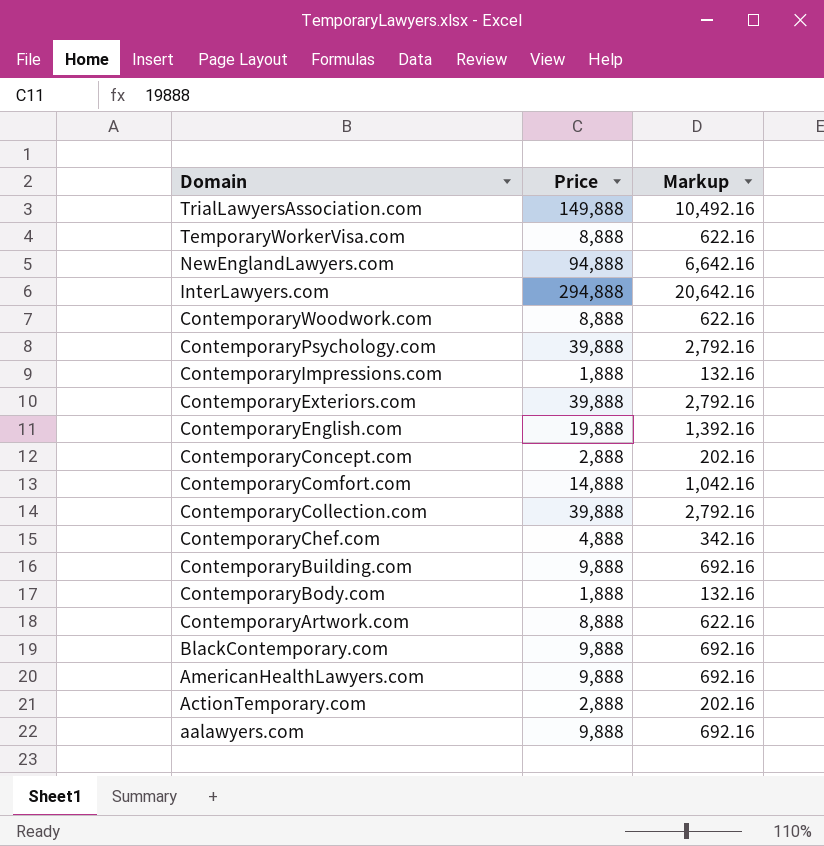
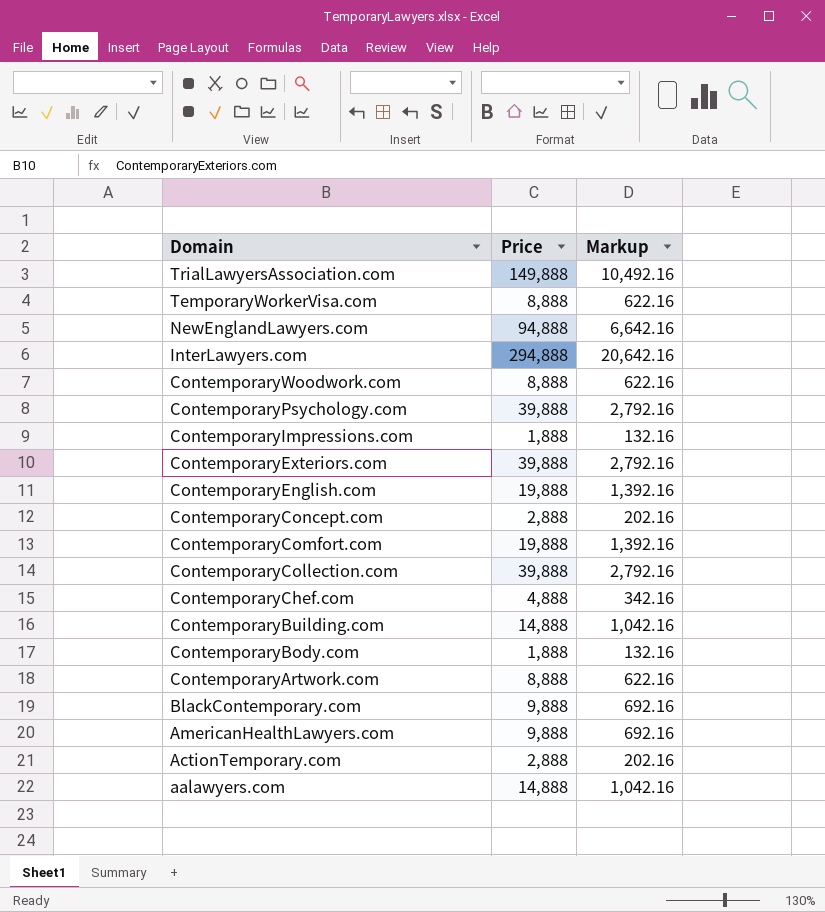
ContemporaryComfort.com | Price: 14,888 -> 19,888
ContemporaryComfort.com | Markup: 1,042.16 -> 1,392.16
ContemporaryBuilding.com | Price: 9,888 -> 14,888
ContemporaryBuilding.com | Markup: 692.16 -> 1,042.16
aalawyers.com | Price: 9,888 -> 14,888
aalawyers.com | Markup: 692.16 -> 1,042.16

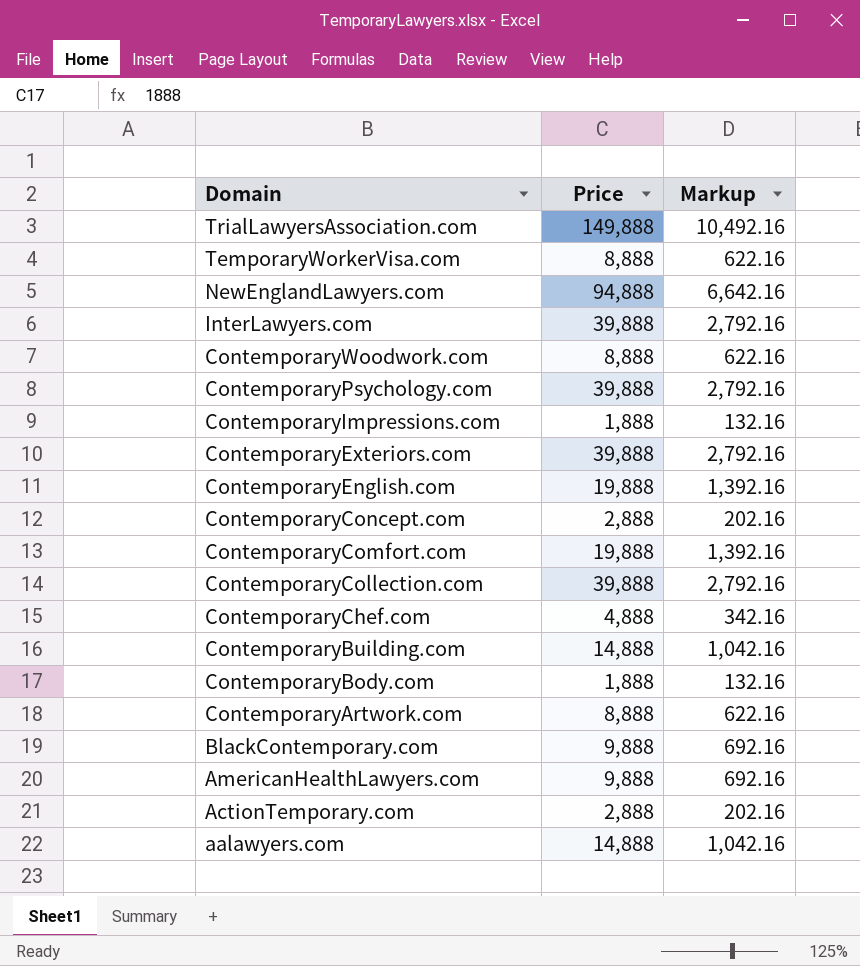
InterLawyers.com | Price: 294,888 -> 39,888
InterLawyers.com | Markup: 20,642.16 -> 2,792.16

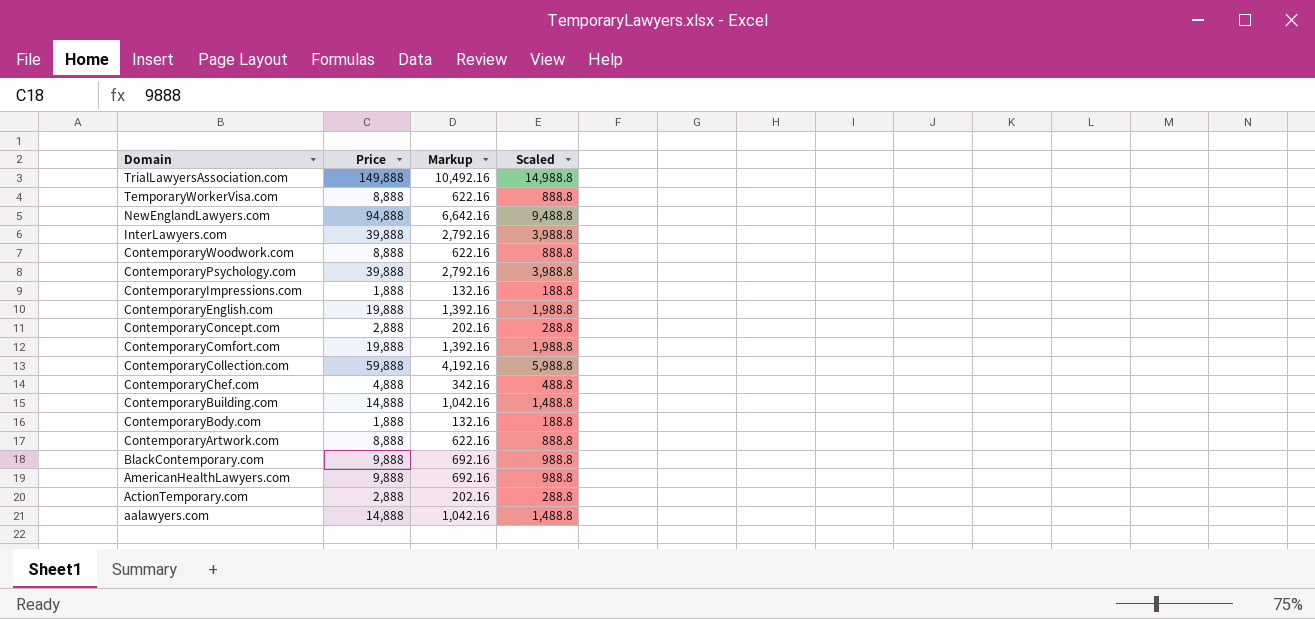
column Scaled | formula: none -> [Price] * 0.1
row ContemporaryExteriors.com: 39,888 | 2,792.16 -> none
ContemporaryCollection.com | Price: 39,888 -> 59,888
ContemporaryCollection.com | Markup: 2,792.16 -> 4,192.16

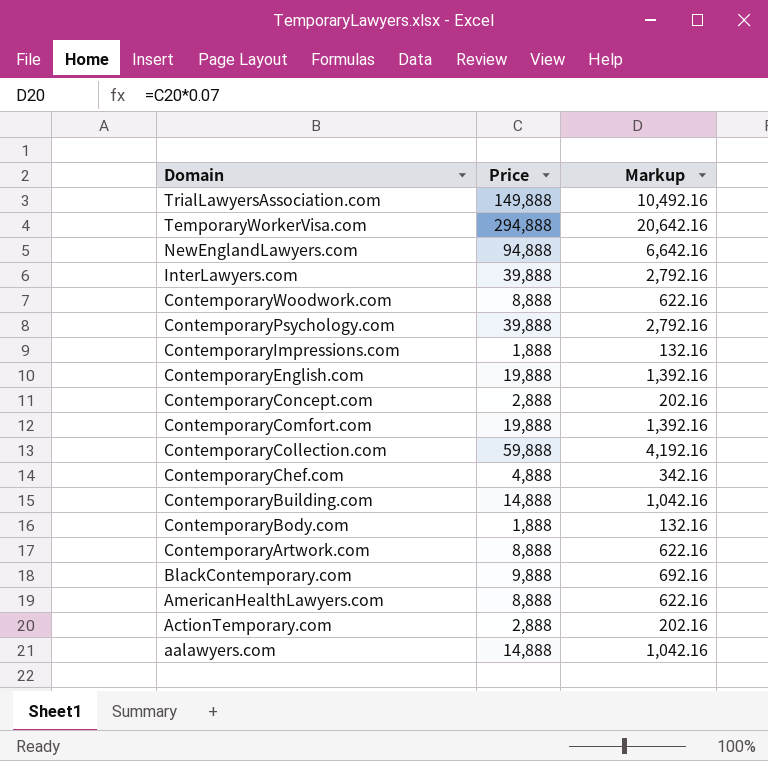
column Scaled | formula: [Price] * 0.1 -> none
TemporaryWorkerVisa.com | Price: 8,888 -> 294,888
TemporaryWorkerVisa.com | Markup: 622.16 -> 20,642.16
AmericanHealthLawyers.com | Price: 9,888 -> 8,888
AmericanHealthLawyers.com | Markup: 692.16 -> 622.16

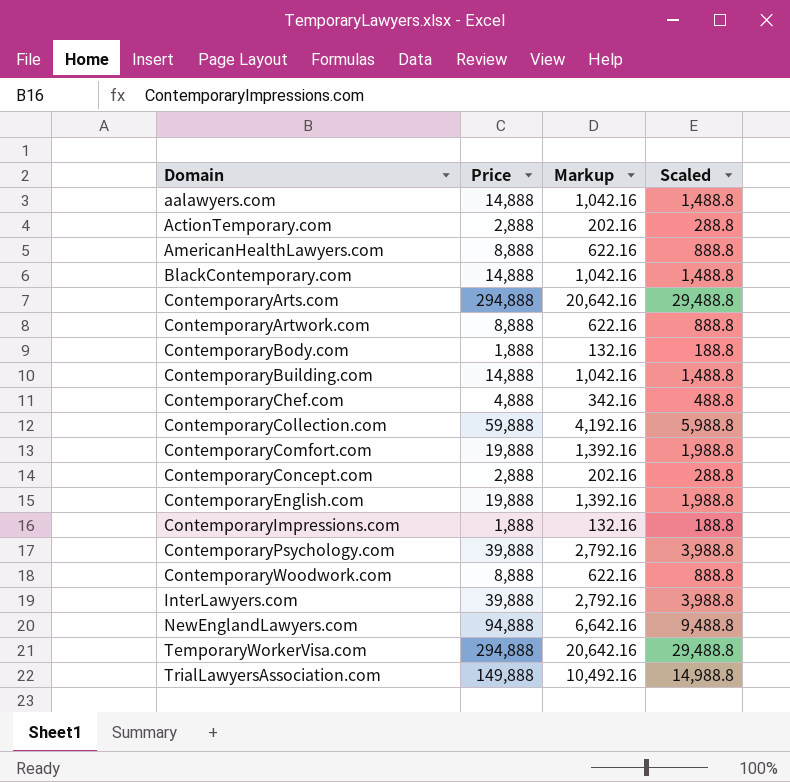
row order: Domain descending -> Domain ascending
column Scaled | formula: none -> [Price] * 0.1
BlackContemporary.com | Price: 9,888 -> 14,888
BlackContemporary.com | Markup: 692.16 -> 1,042.16
row ContemporaryArts.com: none -> 294,888 | 20,642.16 | 29,488.8

